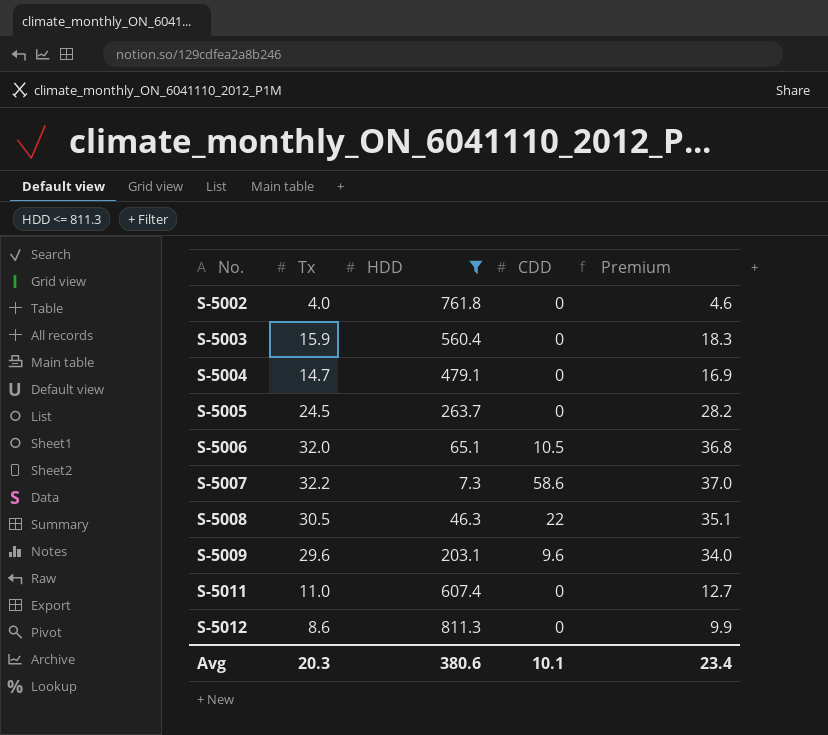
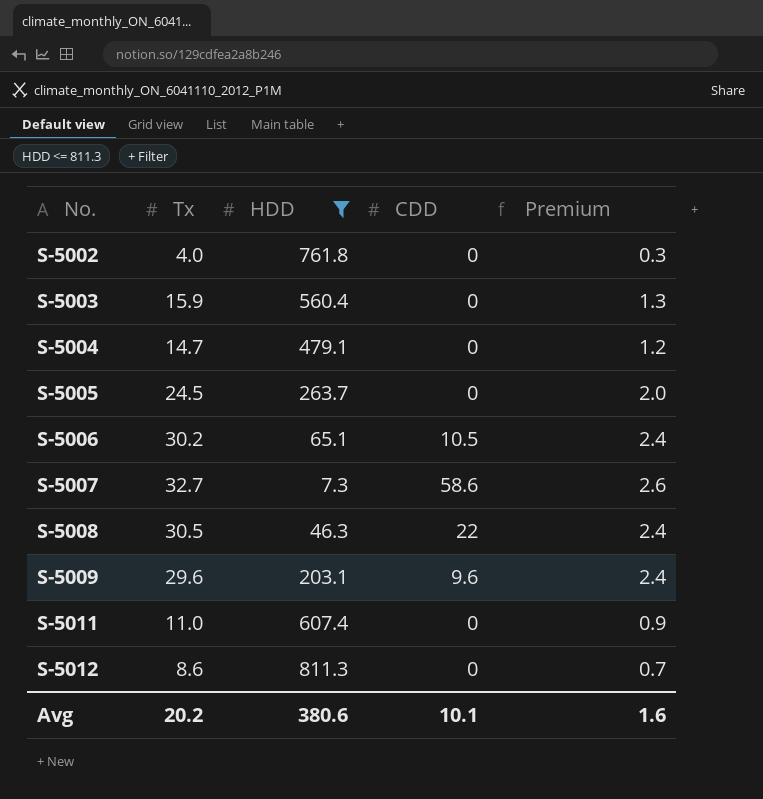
column Premium | formula: [Tx] * 1.15 -> [Tx] * 0.08
S-5006 | Tx: 32.0 -> 30.2
S-5007 | Tx: 32.2 -> 32.7
Avg | Tx: 20.3 -> 20.2
Avg | Premium: 23.4 -> 1.6

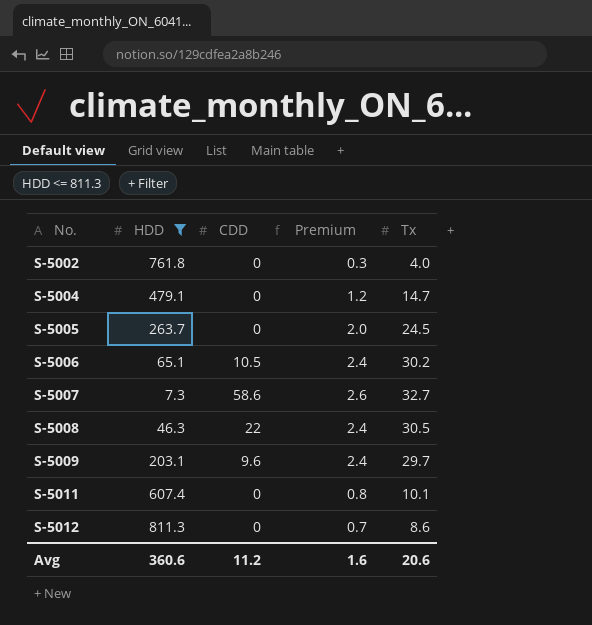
column Tx | position: 2 -> 5
row S-5003: 15.9 | 560.4 | 0 | 1.3 -> none
S-5009 | Tx: 29.6 -> 29.7
S-5011 | Premium: 0.9 -> 0.8
S-5011 | Tx: 11.0 -> 10.1
Avg | HDD: 380.6 -> 360.6
Avg | CDD: 10.1 -> 11.2
Avg | Tx: 20.2 -> 20.6

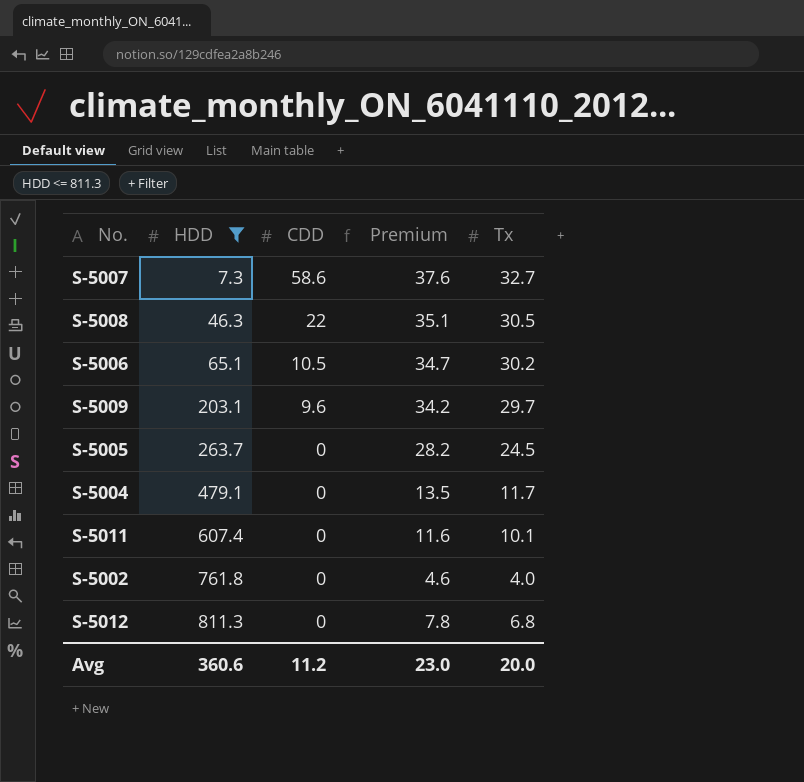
row order: No. ascending -> HDD ascending
column Premium | formula: [Tx] * 0.08 -> [Tx] * 1.15
S-5004 | Tx: 14.7 -> 11.7
S-5012 | Tx: 8.6 -> 6.8
Avg | Premium: 1.6 -> 23.0
Avg | Tx: 20.6 -> 20.0

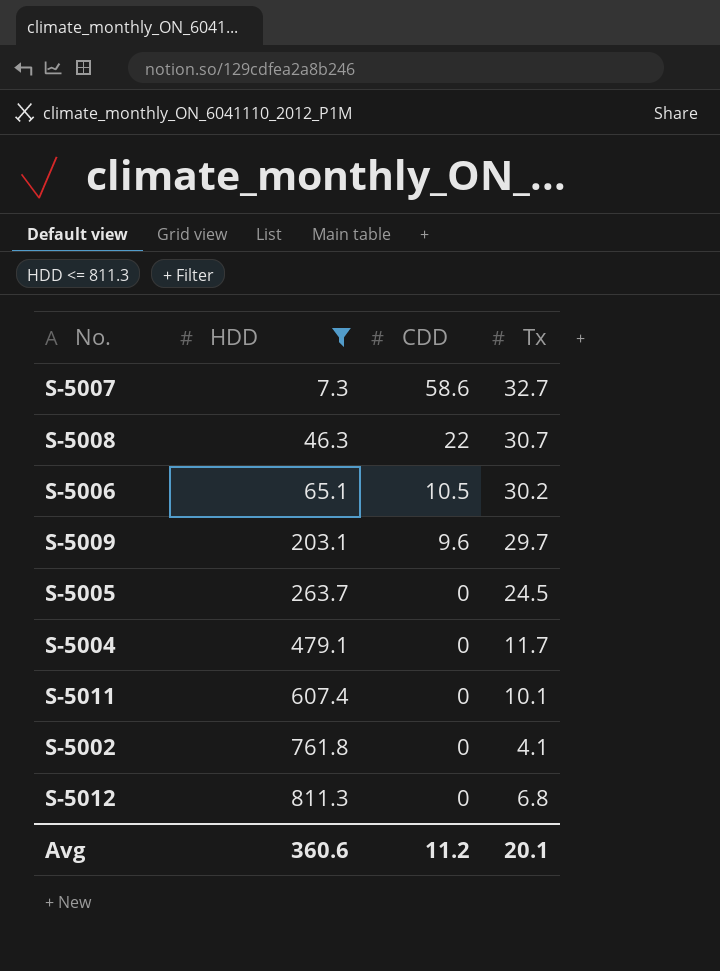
column Premium | formula: [Tx] * 1.15 -> none
S-5008 | Tx: 30.5 -> 30.7
S-5002 | Tx: 4.0 -> 4.1
Avg | Tx: 20.0 -> 20.1

